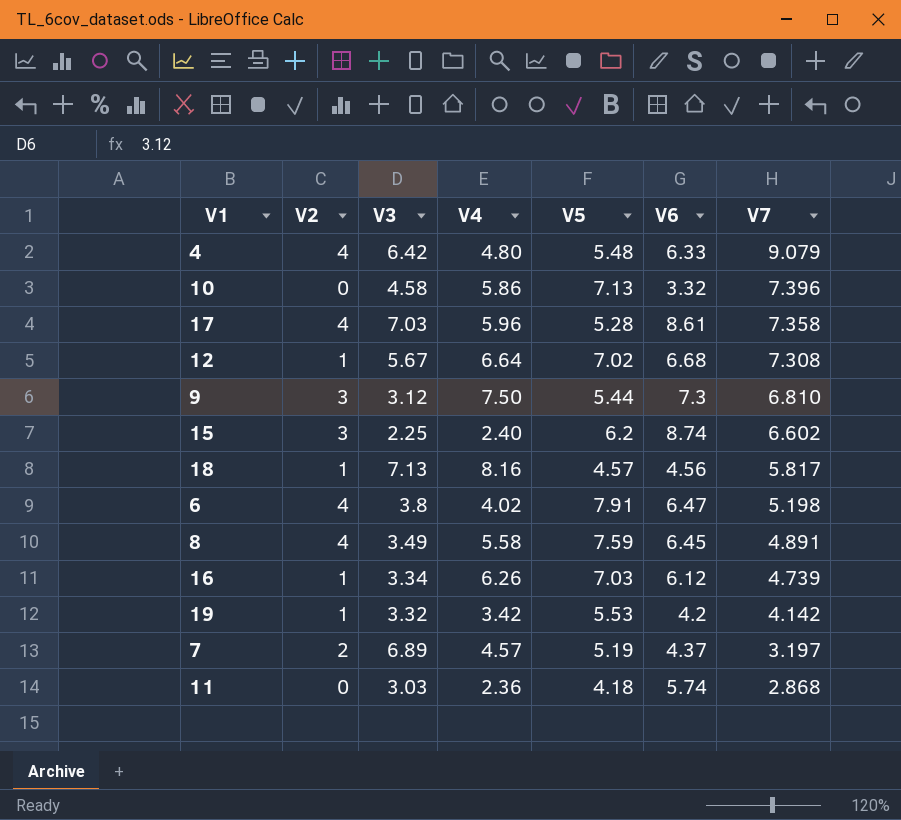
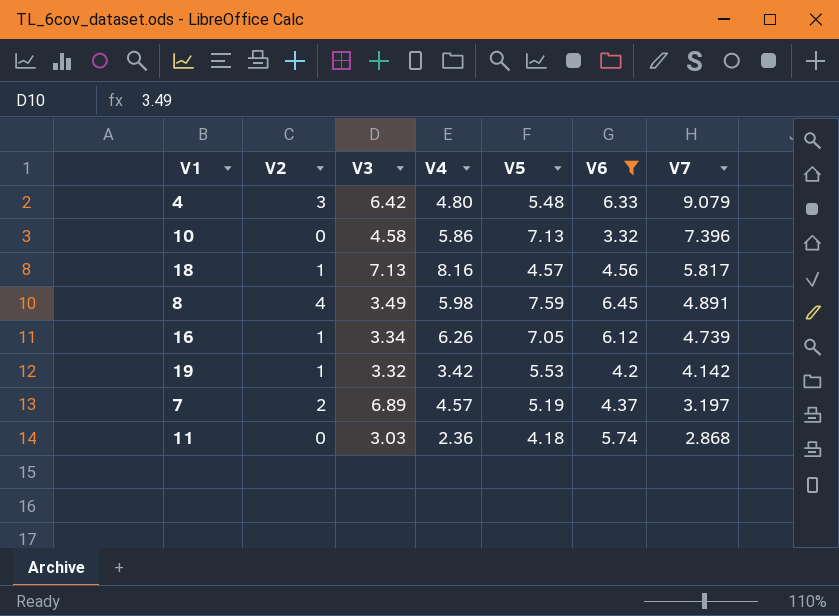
filter: none -> V6 <= 6.45
4 | V2: 4 -> 3
8 | V4: 5.58 -> 5.98
16 | V5: 7.03 -> 7.05

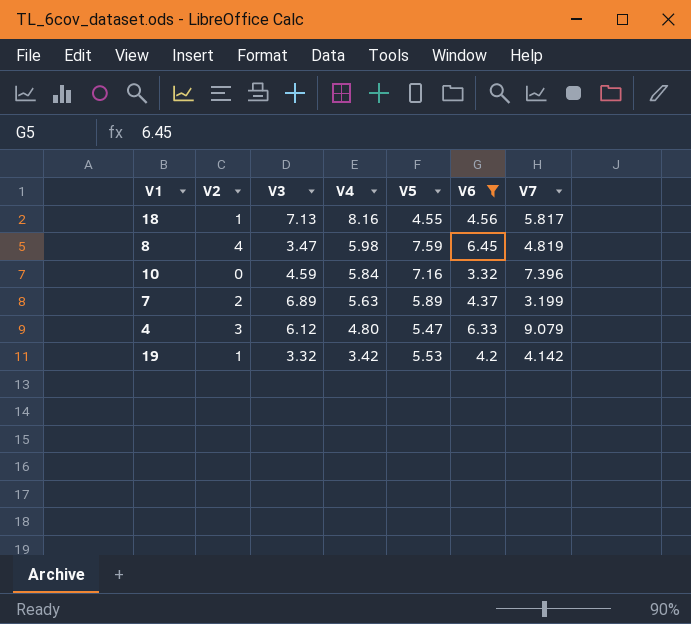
row order: V7 descending -> V4 descending
row 16: 1 | 3.34 | 6.26 | 7.05 | 6.12 | 4.739 -> none
row 11: 0 | 3.03 | 2.36 | 4.18 | 5.74 | 2.868 -> none
18 | V5: 4.57 -> 4.55
8 | V3: 3.49 -> 3.47
8 | V7: 4.891 -> 4.819
10 | V3: 4.58 -> 4.59
10 | V4: 5.86 -> 5.84
10 | V5: 7.13 -> 7.16
7 | V4: 4.57 -> 5.63
7 | V5: 5.19 -> 5.89
7 | V7: 3.197 -> 3.199
4 | V3: 6.42 -> 6.12
4 | V5: 5.48 -> 5.47

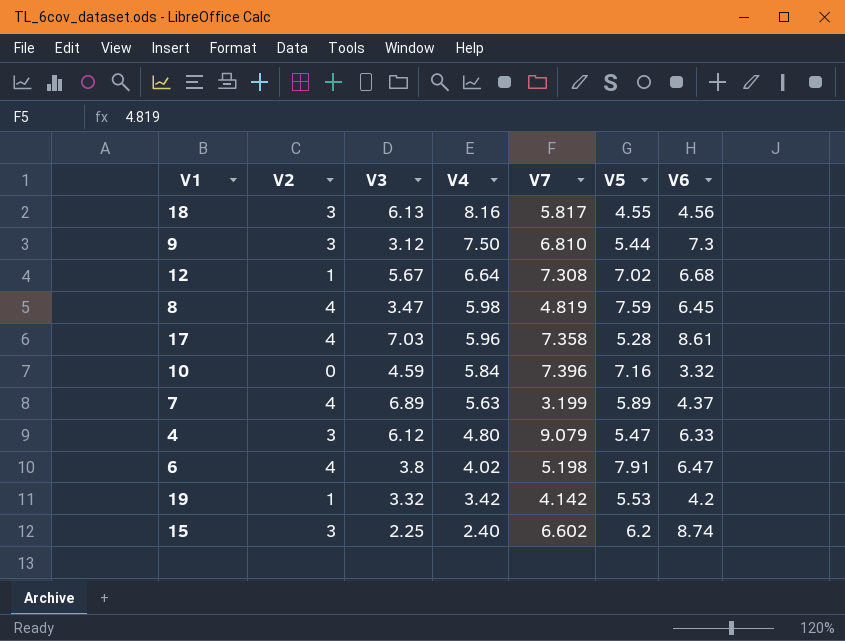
filter: V6 <= 6.45 -> none
column V7 | position: 7 -> 5
18 | V2: 1 -> 3
18 | V3: 7.13 -> 6.13
7 | V2: 2 -> 4

